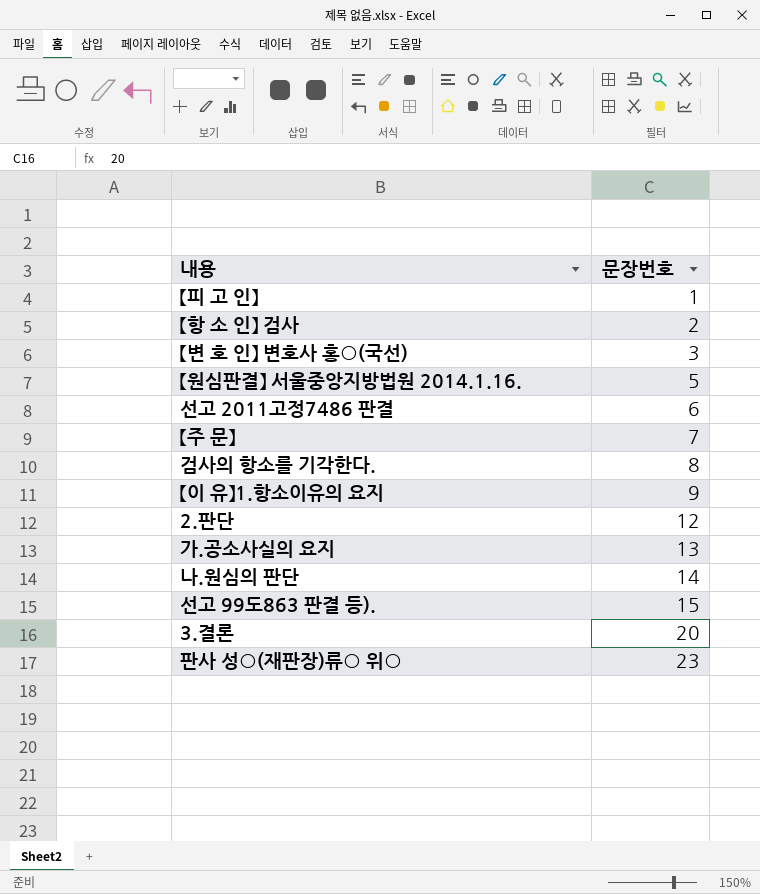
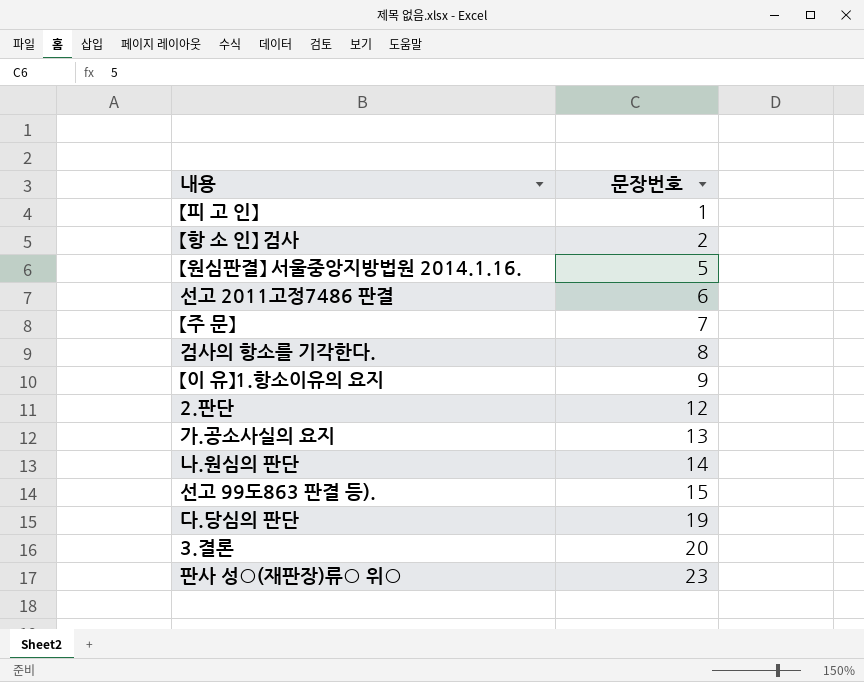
row 【변 호 인】 변호사 홍○(국선): 3 -> none
row 다.당심의 판단: none -> 19

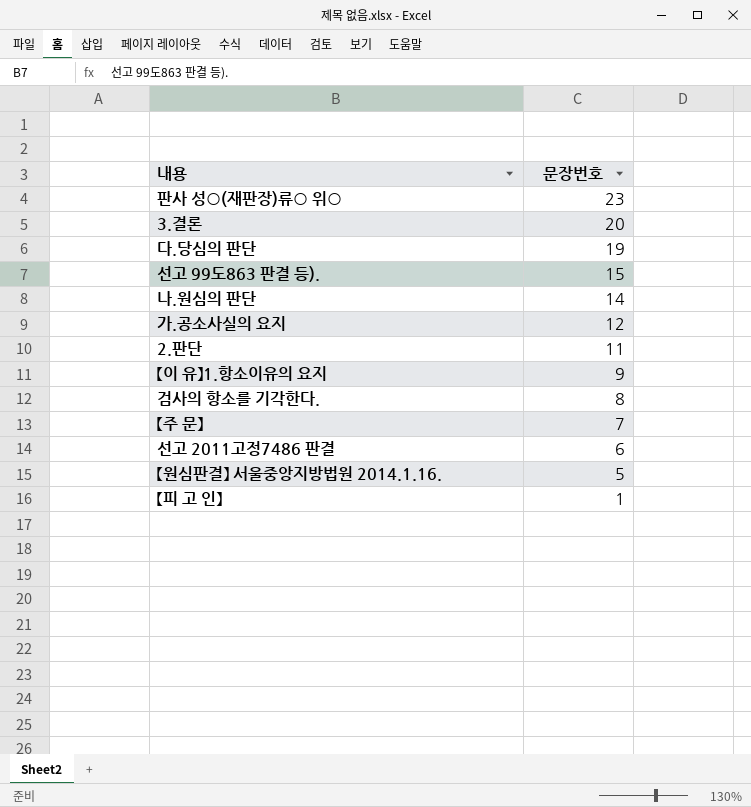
row order: 문장번호 ascending -> 문장번호 descending
row 【항 소 인】 검사: 2 -> none
가.공소사실의 요지 | 문장번호: 13 -> 12
2.판단 | 문장번호: 12 -> 11

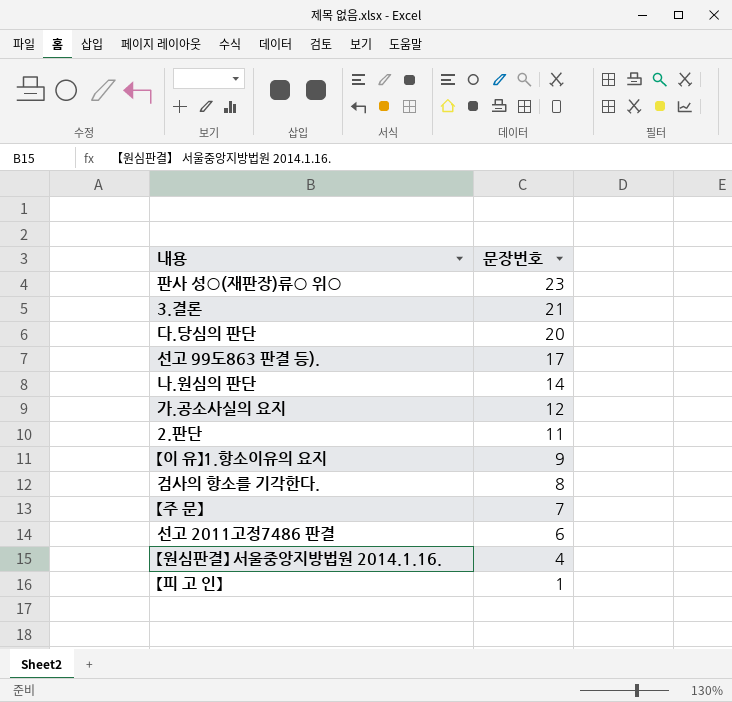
3.결론 | 문장번호: 20 -> 21
다.당심의 판단 | 문장번호: 19 -> 20
선고 99도863 판결 등). | 문장번호: 15 -> 17
【원심판결】 서울중앙지방법원 2014.1.16. | 문장번호: 5 -> 4

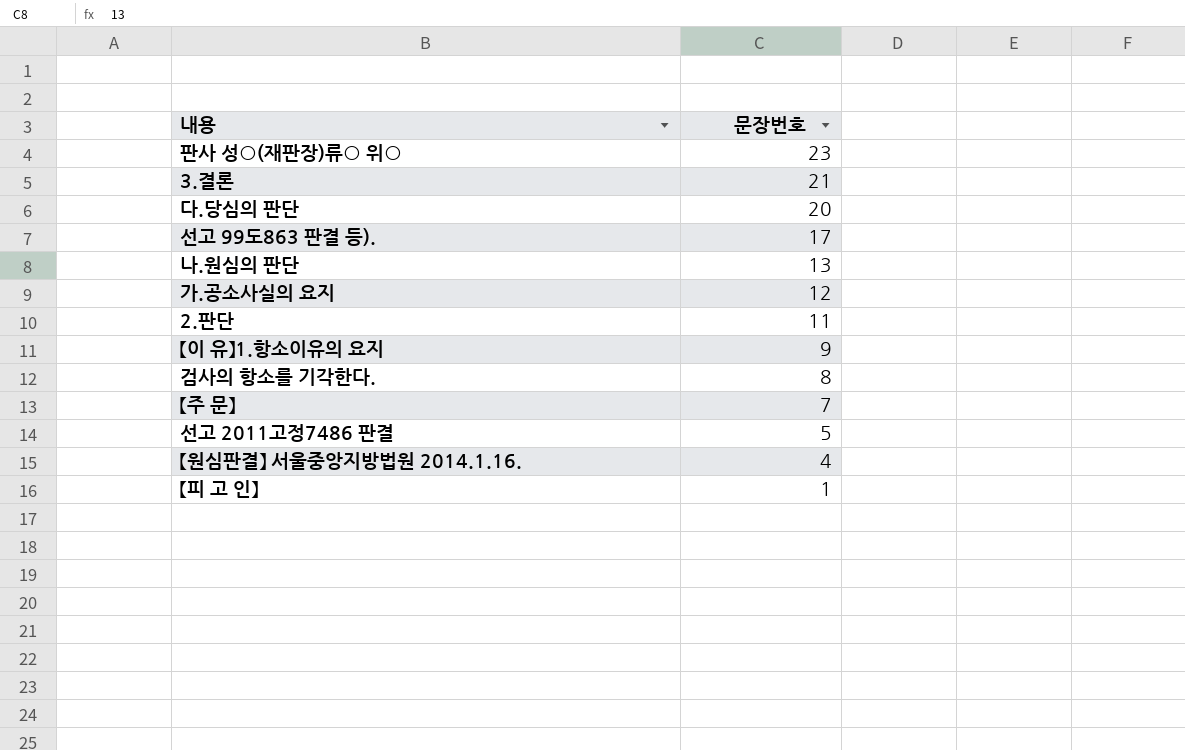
나.원심의 판단 | 문장번호: 14 -> 13
선고 2011고정7486 판결 | 문장번호: 6 -> 5

